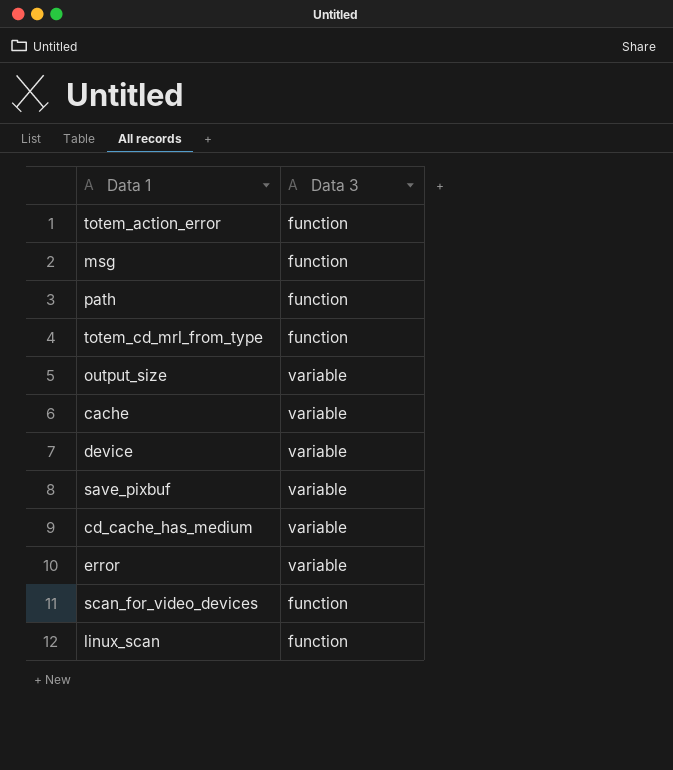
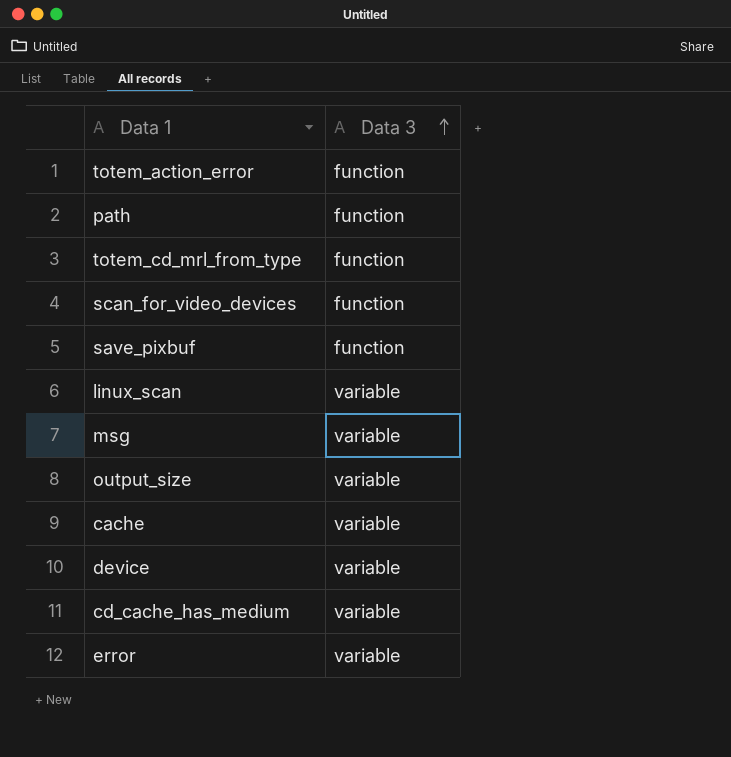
row order: none -> Data 3 ascending
save_pixbuf | Data 3: variable -> function
linux_scan | Data 3: function -> variable
msg | Data 3: function -> variable

